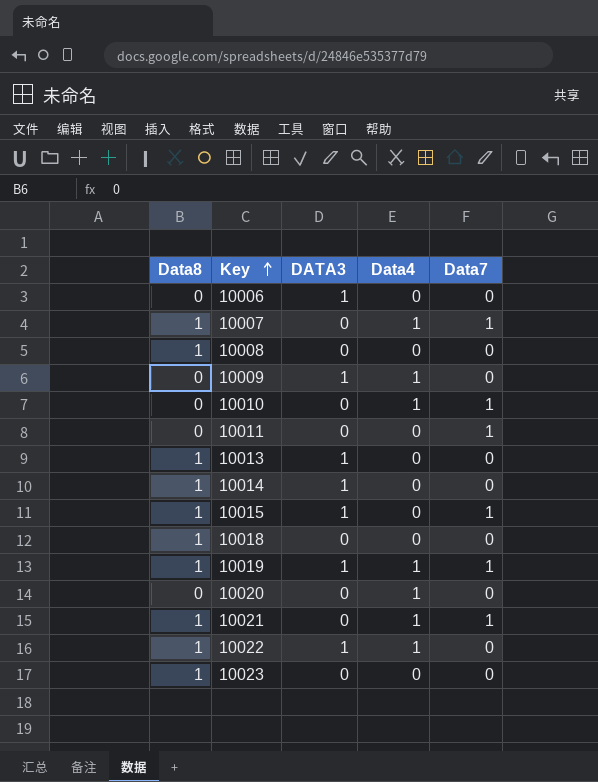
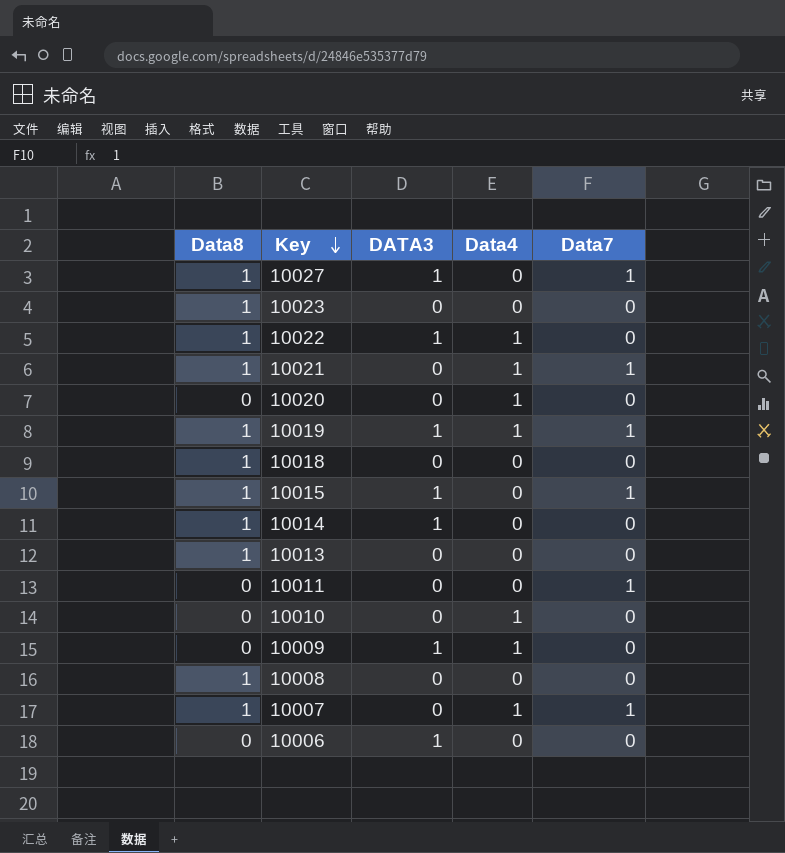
row order: Key ascending -> Key descending
row 10027: none -> 1 | 1 | 0 | 1
10013 | DATA3: 1 -> 0
10010 | Data7: 1 -> 0

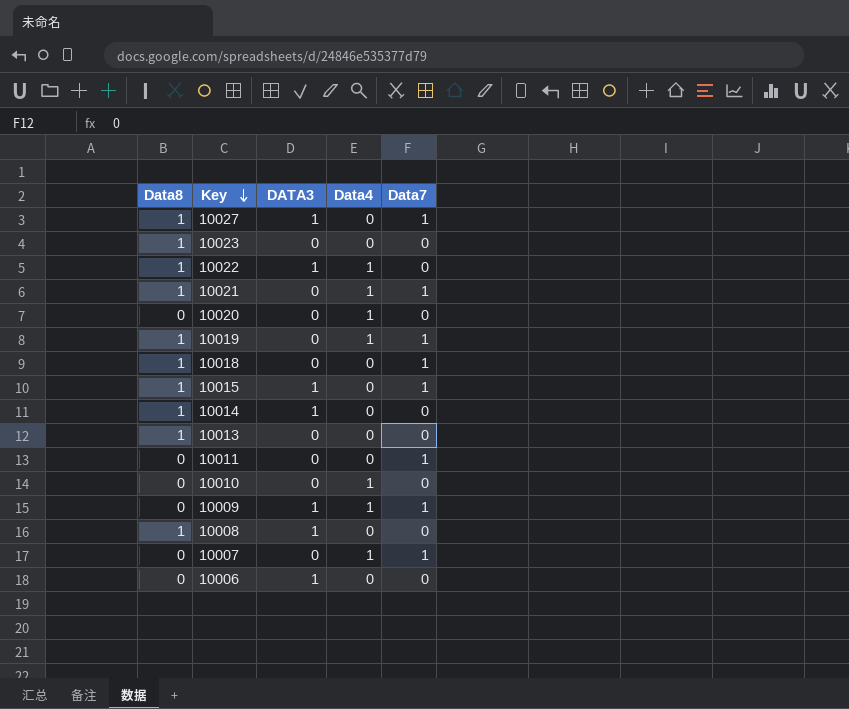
10019 | DATA3: 1 -> 0
10018 | Data7: 0 -> 1
10009 | Data7: 0 -> 1
10008 | DATA3: 0 -> 1
10007 | Data8: 1 -> 0

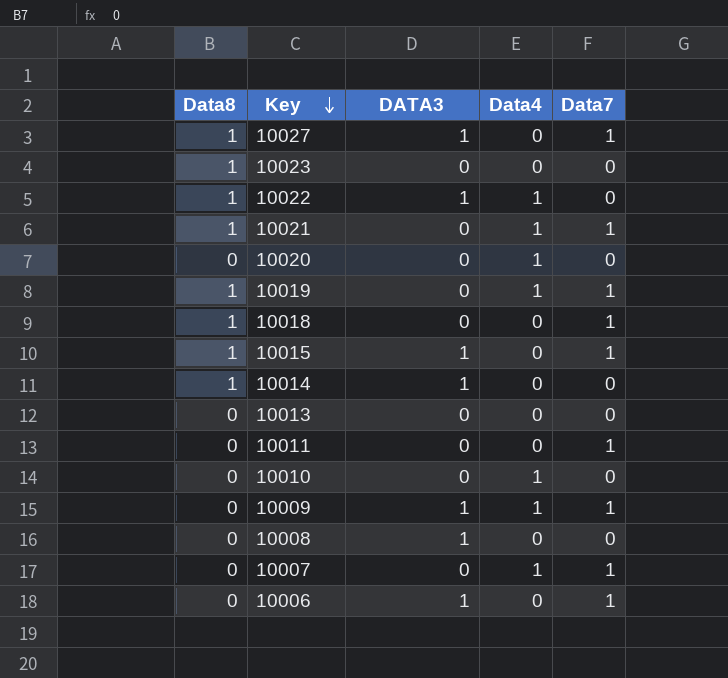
10013 | Data8: 1 -> 0
10008 | Data8: 1 -> 0
10006 | Data7: 0 -> 1

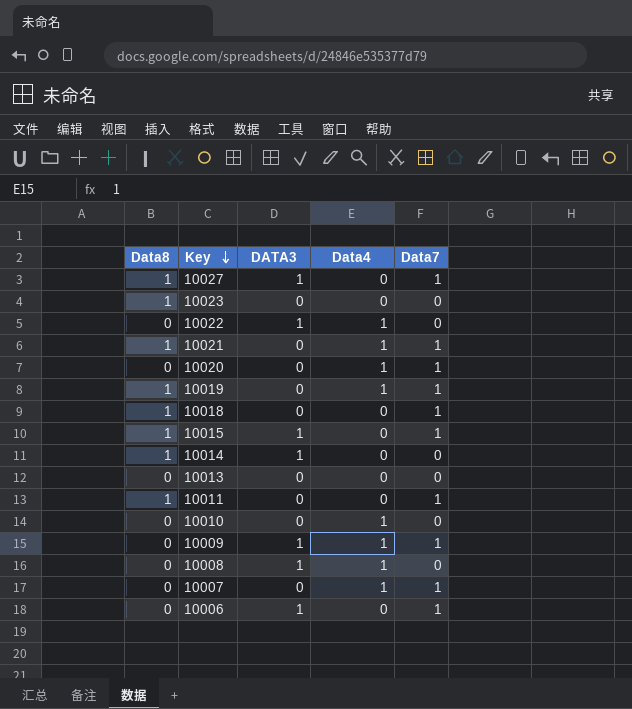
10022 | Data8: 1 -> 0
10020 | Data7: 0 -> 1
10011 | Data8: 0 -> 1
10008 | Data4: 0 -> 1

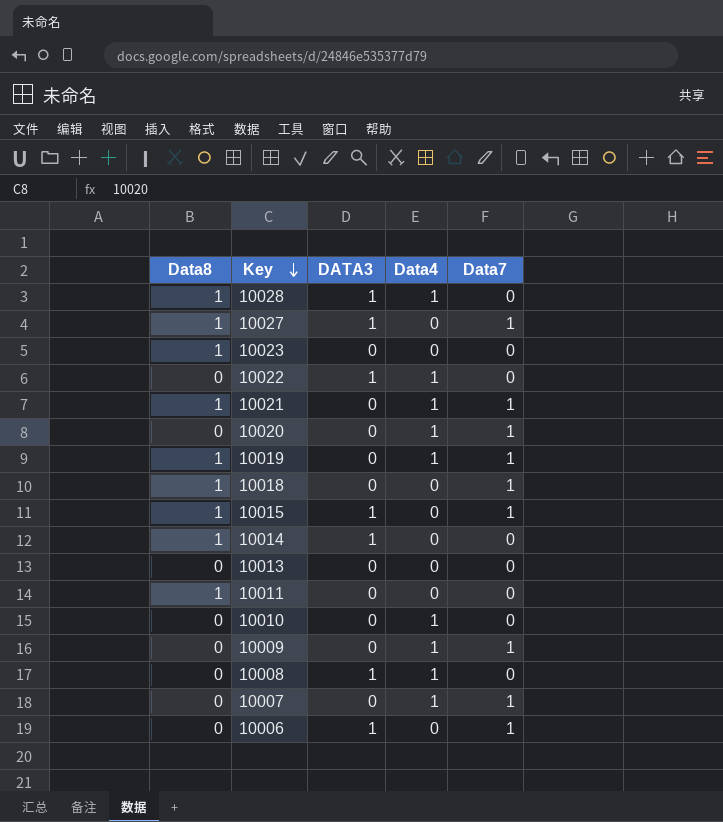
row 10028: none -> 1 | 1 | 1 | 0
10011 | Data7: 1 -> 0
10009 | DATA3: 1 -> 0

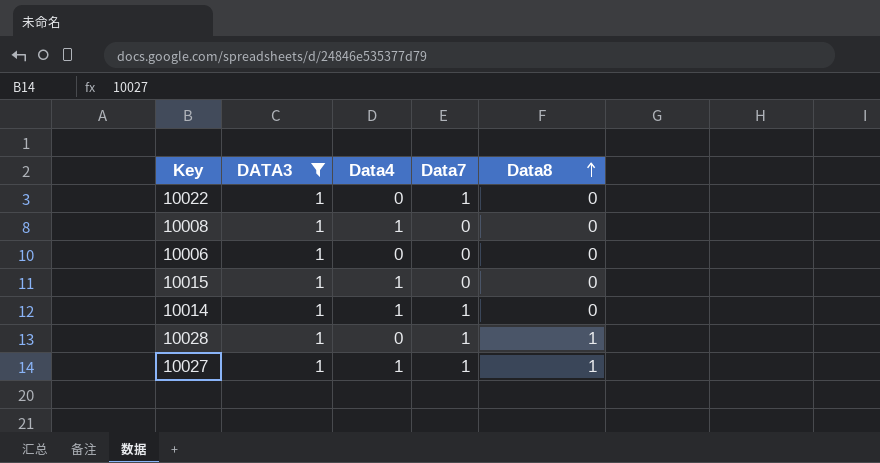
filter: none -> DATA3 = 1
row order: Key descending -> Data8 ascending
column Data8 | position: 1 -> 5
10022 | Data4: 1 -> 0
10022 | Data7: 0 -> 1
10006 | Data7: 1 -> 0
10015 | Data4: 0 -> 1
10015 | Data7: 1 -> 0
10015 | Data8: 1 -> 0
10014 | Data4: 0 -> 1
10014 | Data7: 0 -> 1
10014 | Data8: 1 -> 0
10028 | Data4: 1 -> 0
10028 | Data7: 0 -> 1
10027 | Data4: 0 -> 1

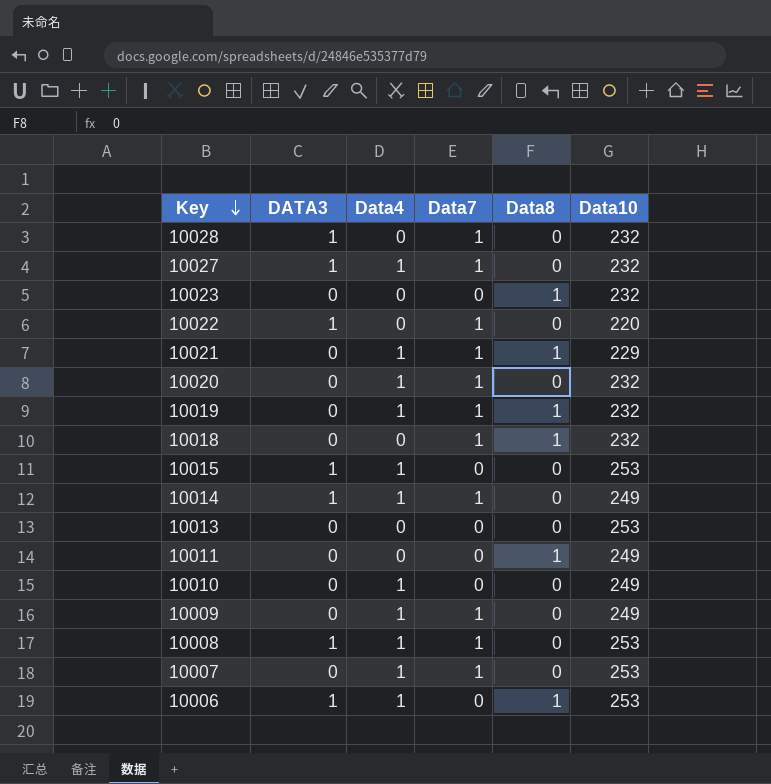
filter: DATA3 = 1 -> none
row order: Data8 ascending -> Key descending
column Data10 | position: none -> 6
10028 | Data8: 1 -> 0
10027 | Data8: 1 -> 0
10008 | Data7: 0 -> 1
10006 | Data4: 0 -> 1
10006 | Data8: 0 -> 1

